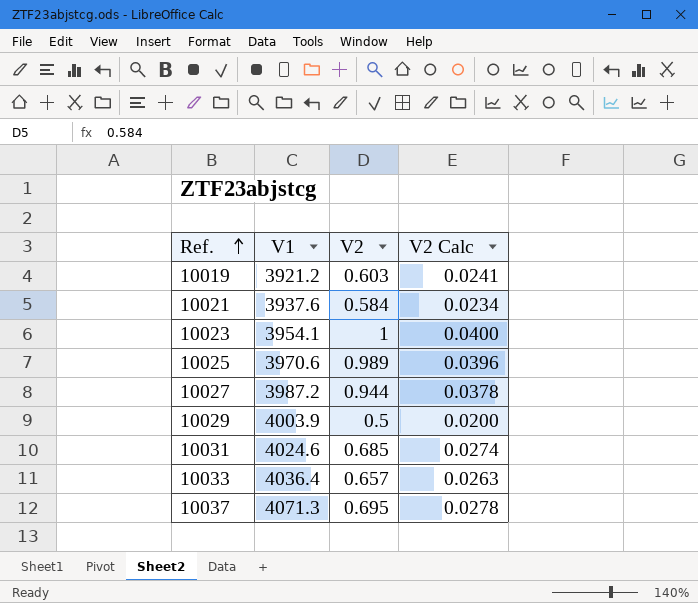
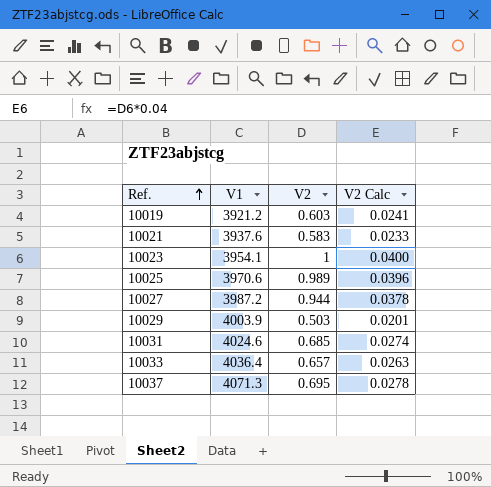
10021 | V2: 0.584 -> 0.583
10021 | V2 Calc: 0.0234 -> 0.0233
10029 | V2: 0.5 -> 0.503
10029 | V2 Calc: 0.0200 -> 0.0201

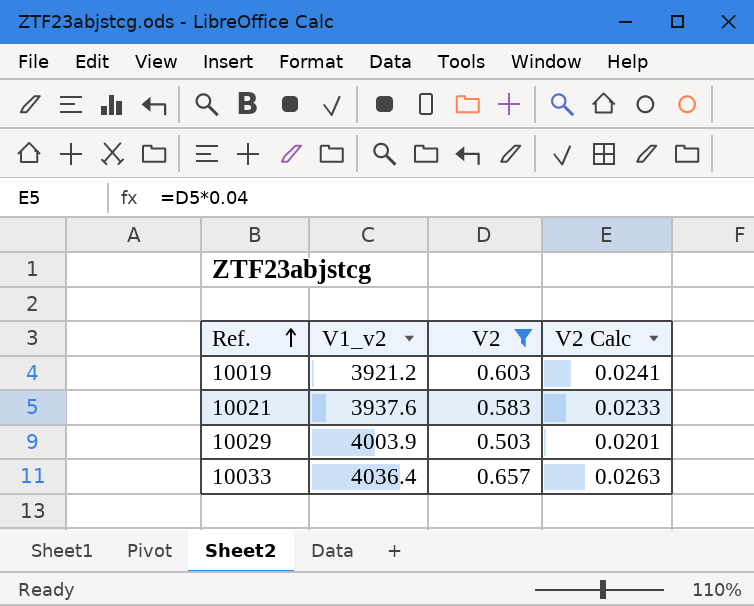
filter: none -> V2 <= 0.657
column name: V1 -> V1_v2

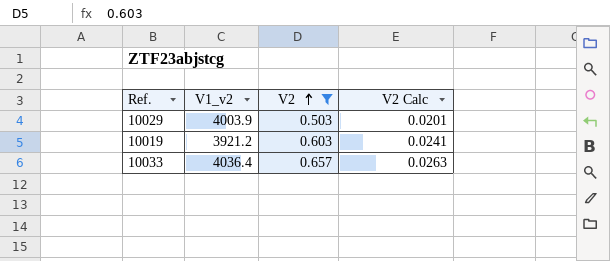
row order: Ref. ascending -> V2 ascending
row 10021: 3937.6 | 0.583 | 0.0233 -> none

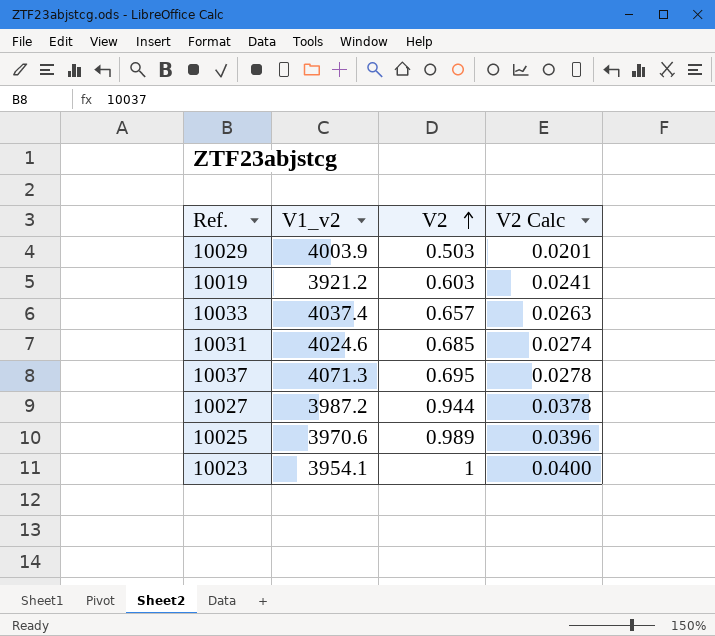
filter: V2 <= 0.657 -> none
10033 | V1_v2: 4036.4 -> 4037.4

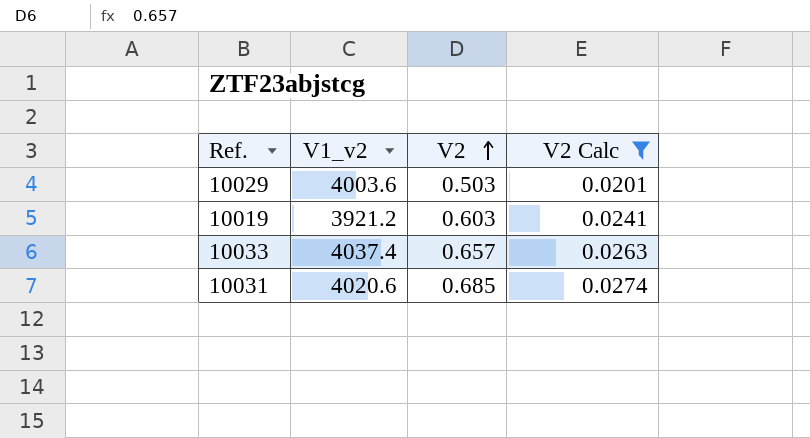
filter: none -> V2 Calc <= 0.0274
10029 | V1_v2: 4003.9 -> 4003.6
10031 | V1_v2: 4024.6 -> 4020.6

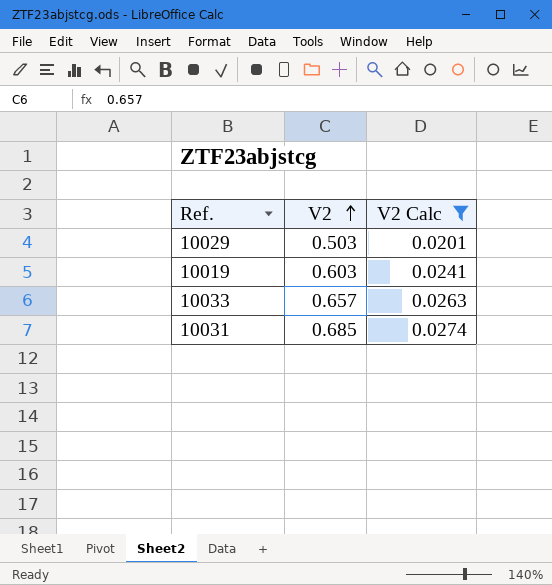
column V1_v2 | position: 2 -> none

